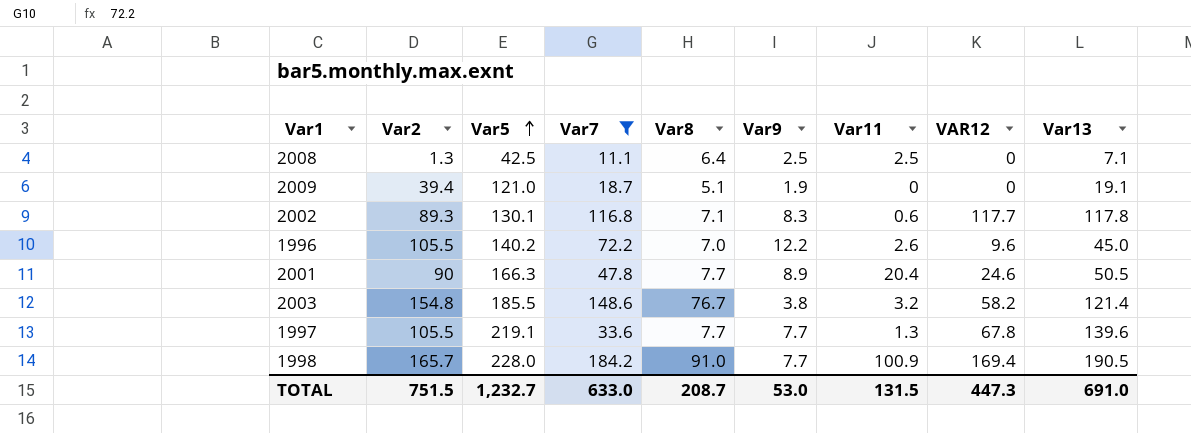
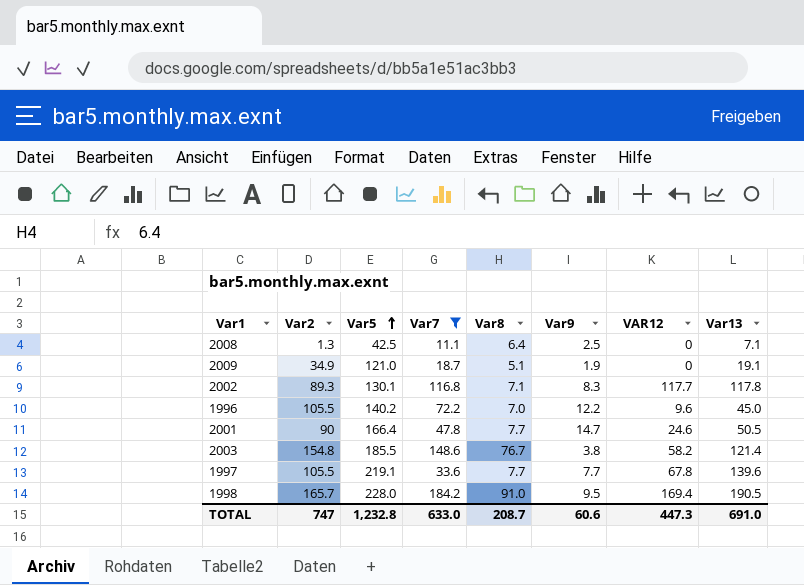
column Var11 | position: 7 -> none
2009 | Var2: 39.4 -> 34.9
2001 | Var5: 166.3 -> 166.4
2001 | Var9: 8.9 -> 14.7
1998 | Var9: 7.7 -> 9.5
TOTAL | Var2: 751.5 -> 747
TOTAL | Var5: 1,232.7 -> 1,232.8
TOTAL | Var9: 53.0 -> 60.6

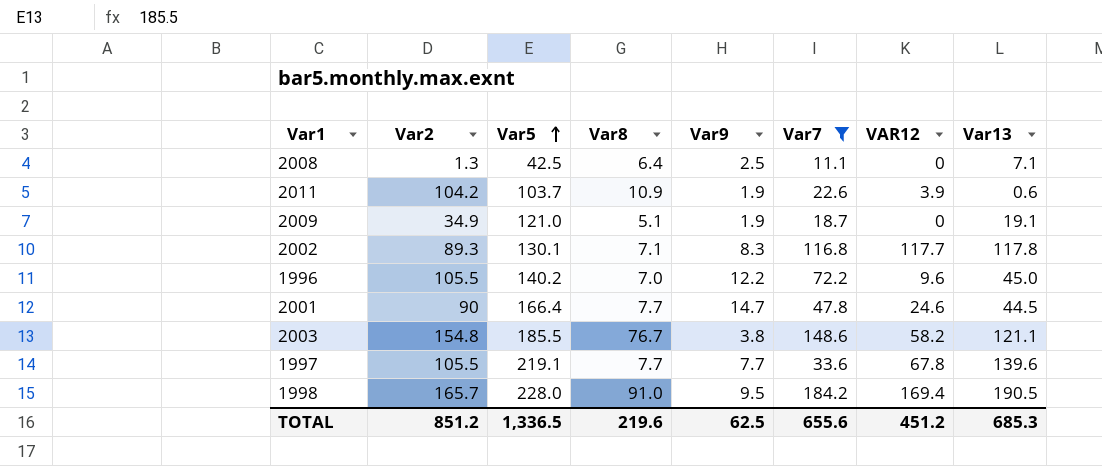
column Var7 | position: 4 -> 6
row 2011: none -> 104.2 | 103.7 | 10.9 | 1.9 | 22.6 | 3.9 | 0.6
2001 | Var13: 50.5 -> 44.5
2003 | Var13: 121.4 -> 121.1
TOTAL | Var2: 747 -> 851.2
TOTAL | Var5: 1,232.8 -> 1,336.5
TOTAL | Var8: 208.7 -> 219.6
TOTAL | Var9: 60.6 -> 62.5
TOTAL | Var7: 633.0 -> 655.6
TOTAL | VAR12: 447.3 -> 451.2
TOTAL | Var13: 691.0 -> 685.3

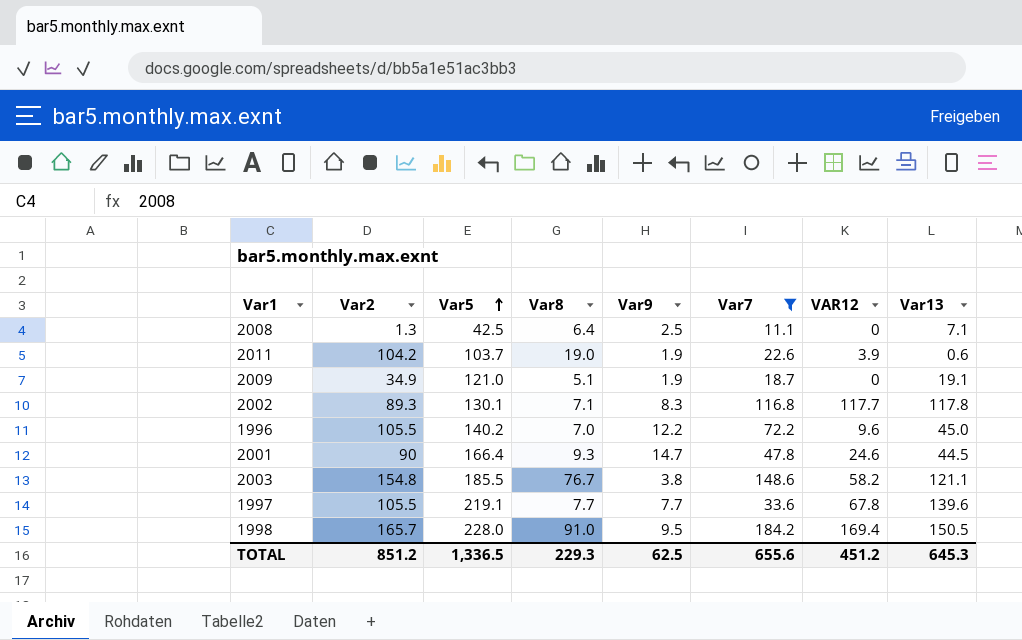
2011 | Var8: 10.9 -> 19.0
2001 | Var8: 7.7 -> 9.3
1998 | Var13: 190.5 -> 150.5
TOTAL | Var8: 219.6 -> 229.3
TOTAL | Var13: 685.3 -> 645.3

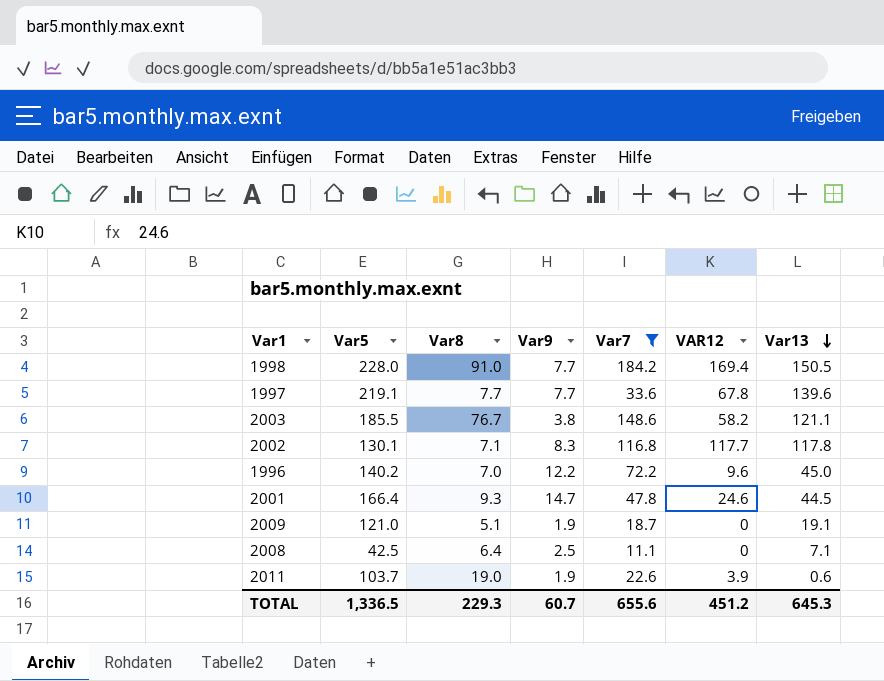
row order: Var5 ascending -> Var13 descending
column Var2 | position: 2 -> none
1998 | Var9: 9.5 -> 7.7
TOTAL | Var9: 62.5 -> 60.7

